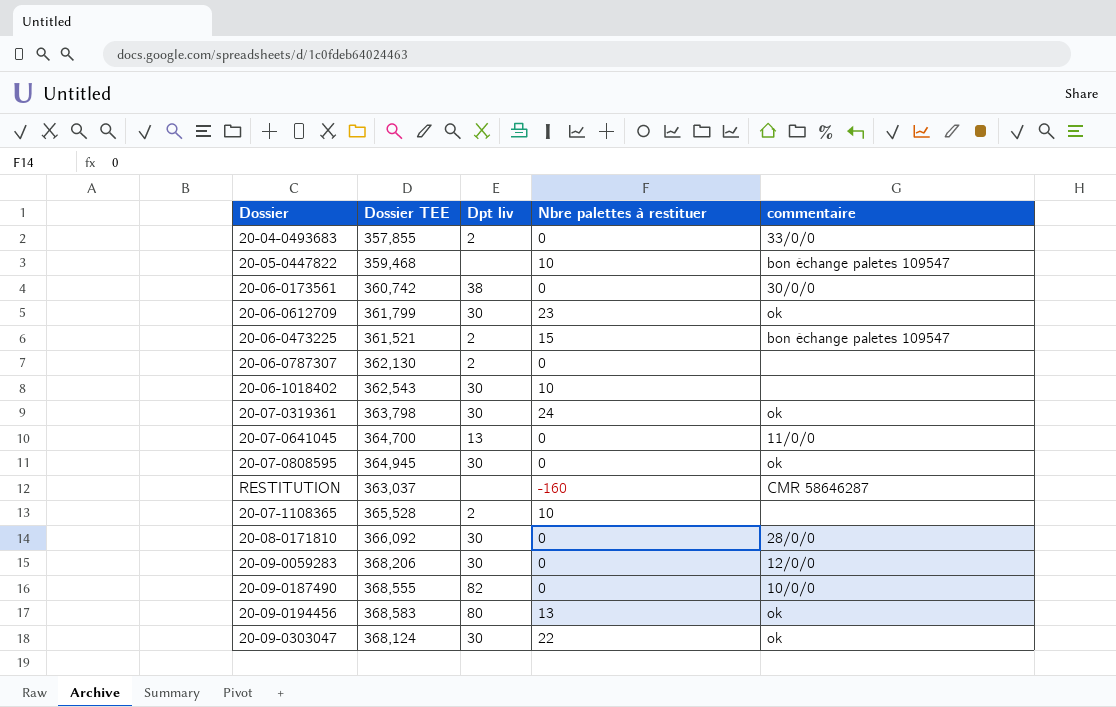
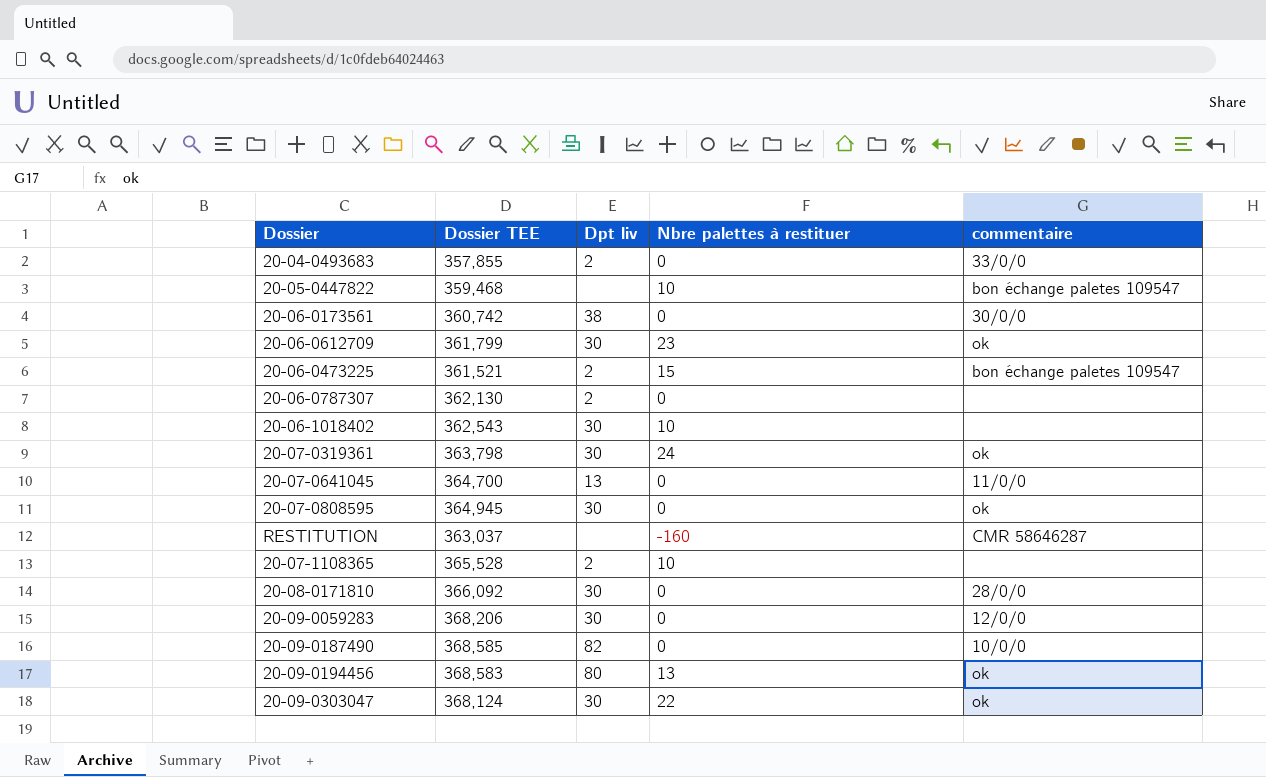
20-09-0187490 | Dossier TEE: 368,555 -> 368,585

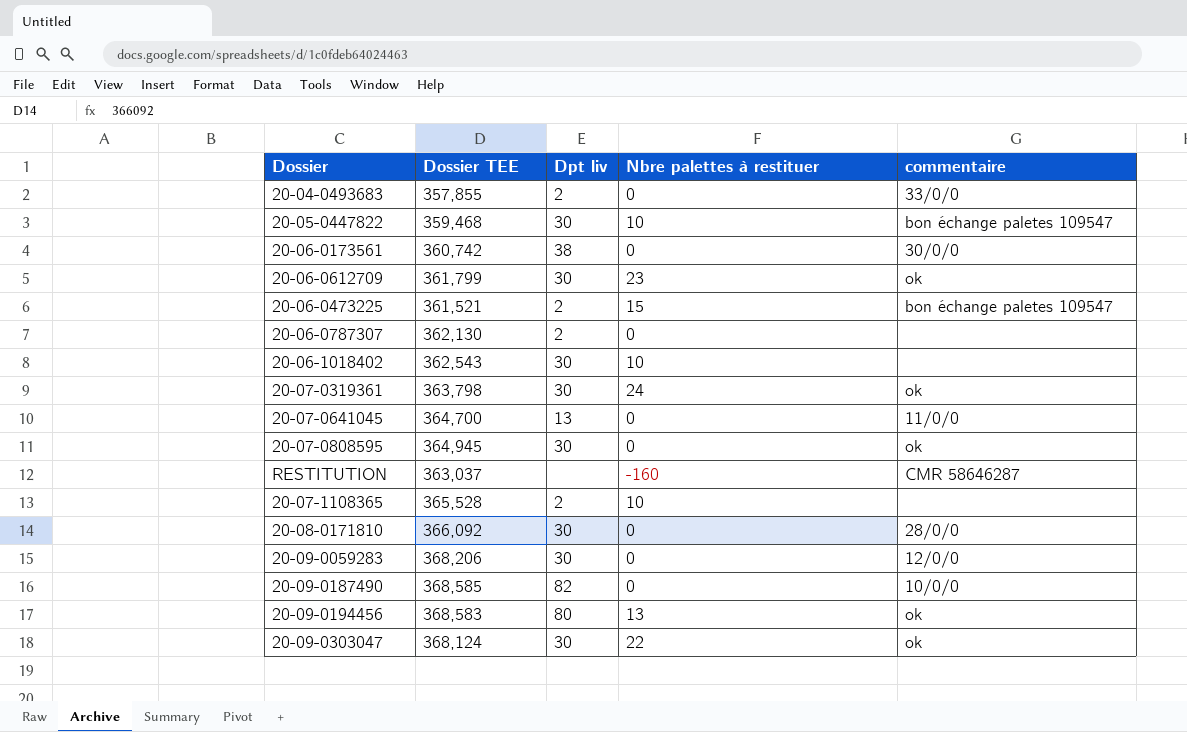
20-05-0447822 | Dpt liv: none -> 30

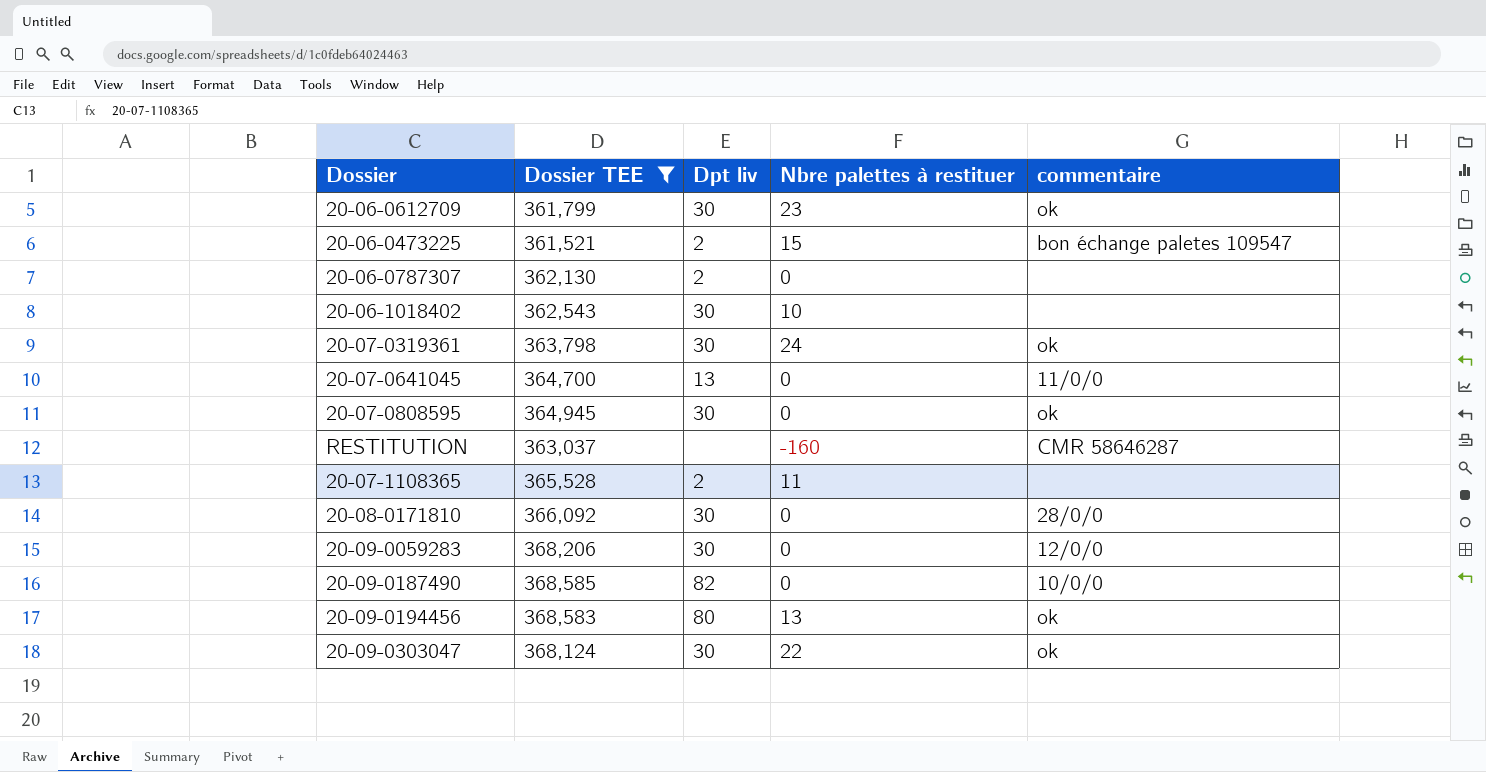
filter: none -> Dossier TEE >= 361,521
20-07-1108365 | Nbre palettes à restituer: 10 -> 11

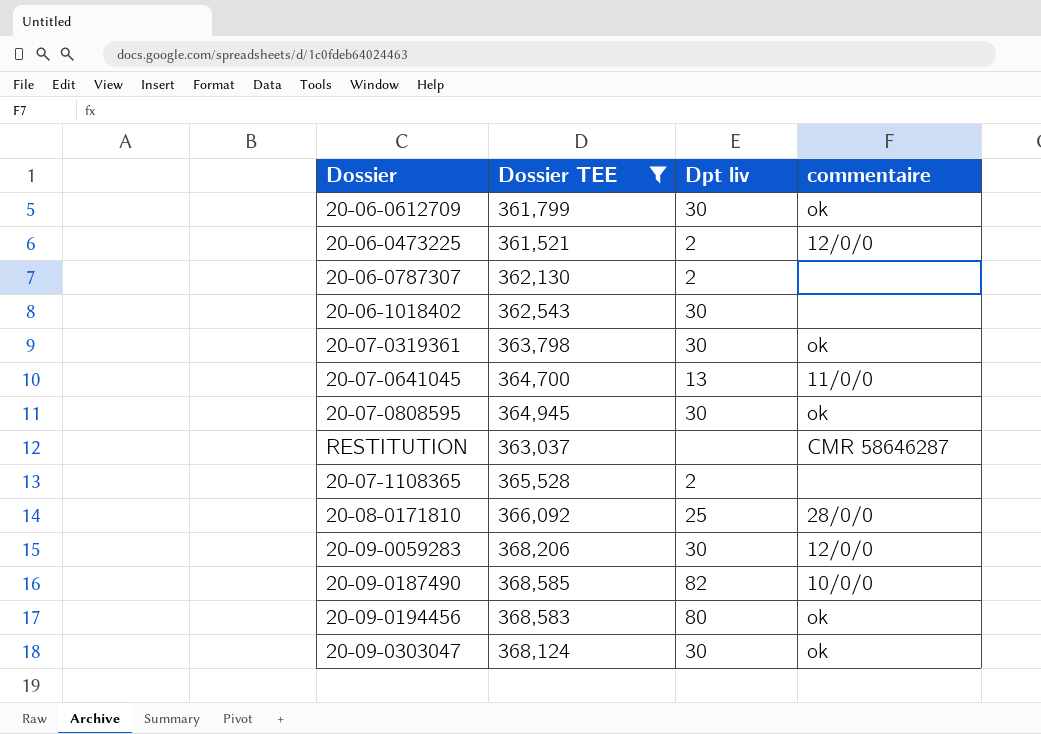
column Nbre palettes à restituer | position: 4 -> none
20-06-0473225 | commentaire: bon échange paletes 109547 -> 12/0/0
20-08-0171810 | Dpt liv: 30 -> 25

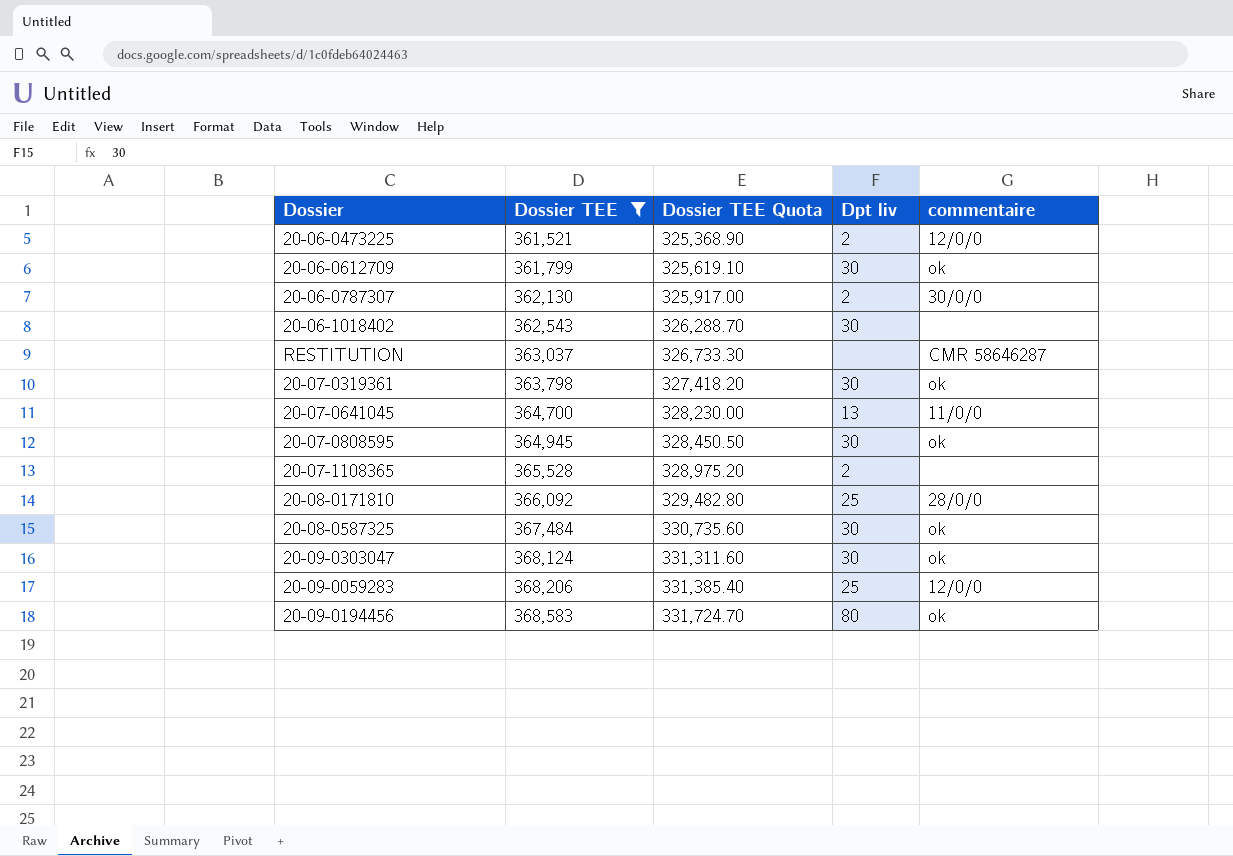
row order: none -> Dossier TEE ascending
column Dossier TEE Quota | formula: none -> [Dossier TEE] * 0.9
row 20-09-0187490: 368,585 | 82 | 10/0/0 -> none
20-06-0787307 | commentaire: none -> 30/0/0
row 20-08-0587325: none -> 367,484 | 330,735.60 | 30 | ok
20-09-0059283 | Dpt liv: 30 -> 25

